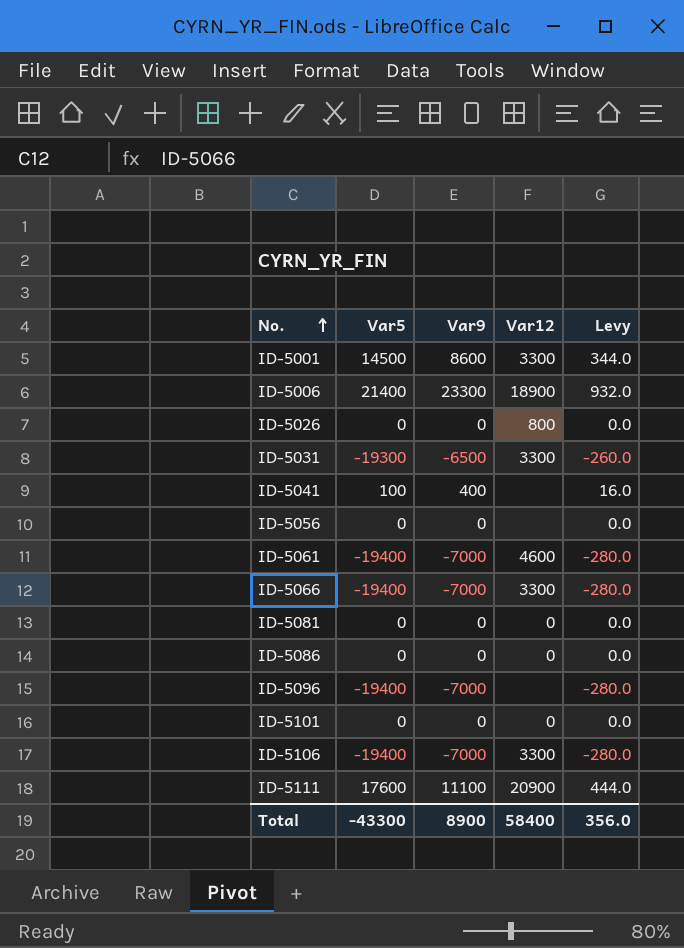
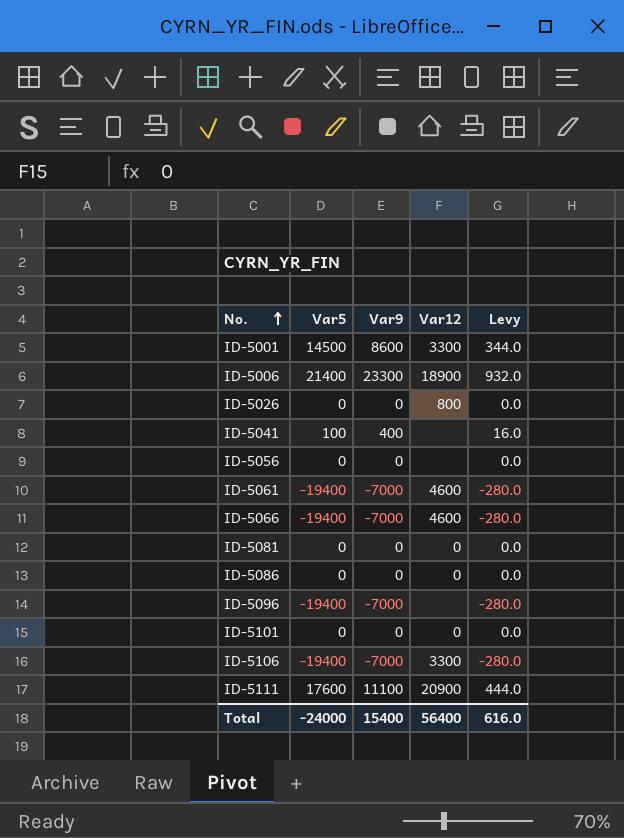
row ID-5031: -19300 | -6500 | 3300 | -260.0 -> none
ID-5066 | Var12: 3300 -> 4600
Total | Var5: -43300 -> -24000
Total | Var9: 8900 -> 15400
Total | Var12: 58400 -> 56400
Total | Levy: 356.0 -> 616.0

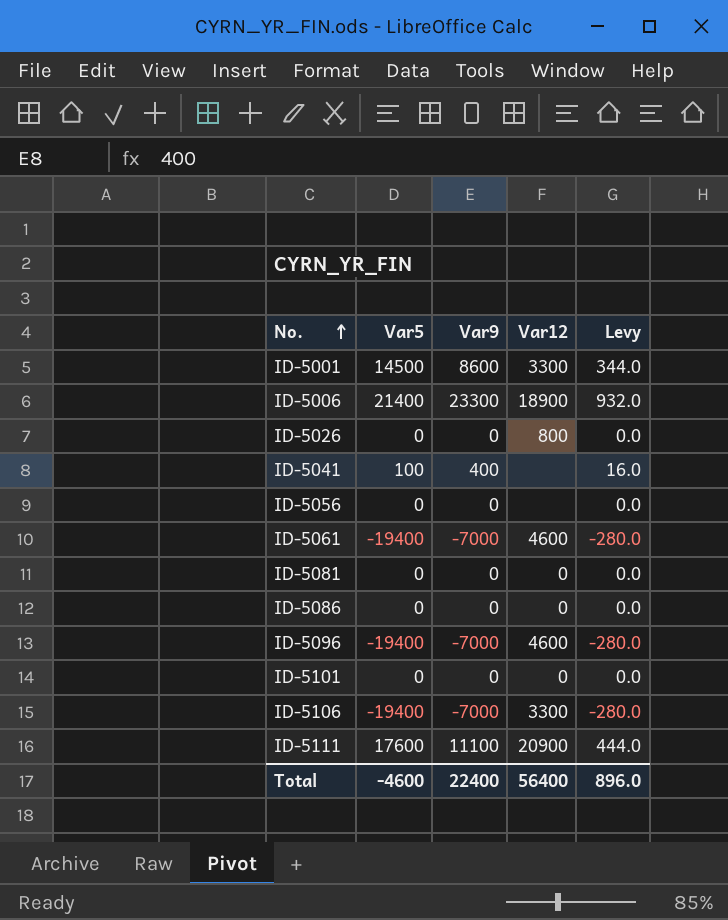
row ID-5066: -19400 | -7000 | 4600 | -280.0 -> none
ID-5096 | Var12: none -> 4600
Total | Var5: -24000 -> -4600
Total | Var9: 15400 -> 22400
Total | Levy: 616.0 -> 896.0

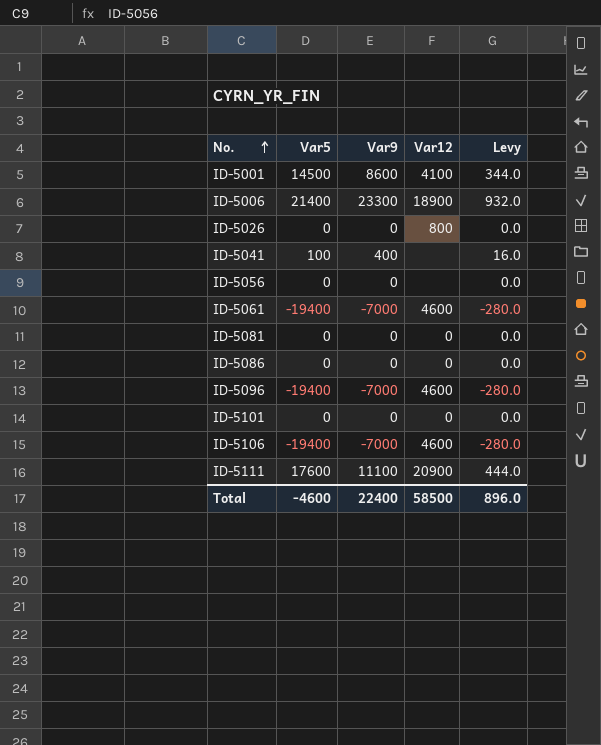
ID-5001 | Var12: 3300 -> 4100
ID-5106 | Var12: 3300 -> 4600
Total | Var12: 56400 -> 58500

